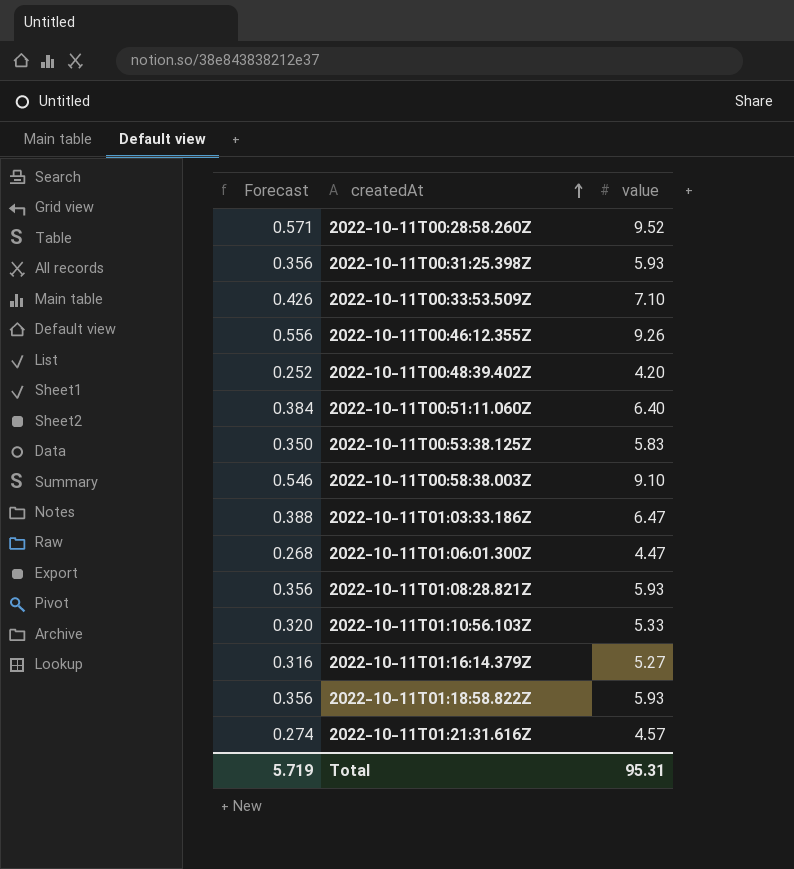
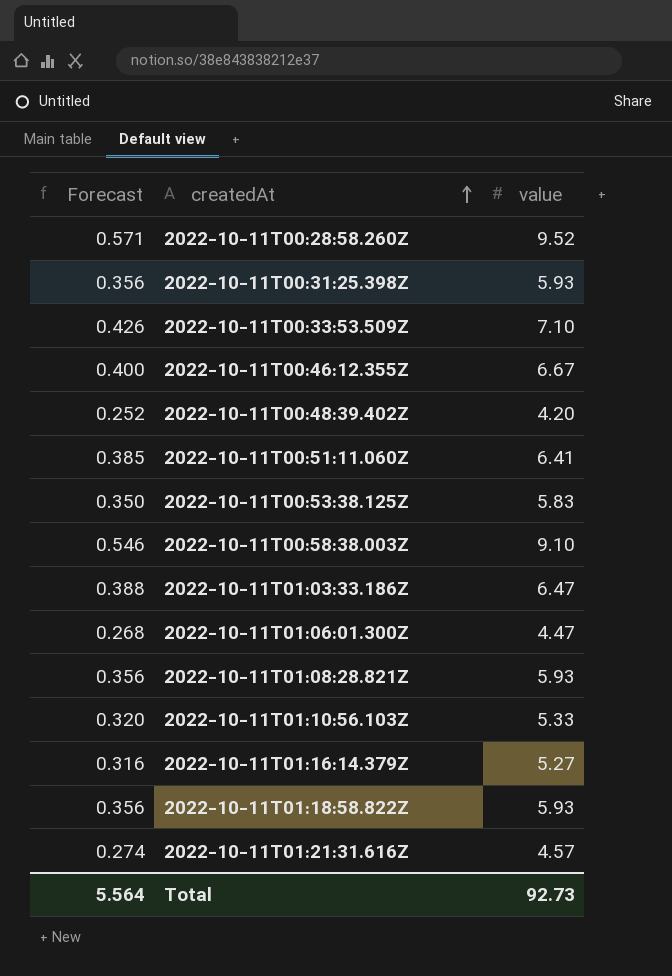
2022-10-11T00:46:12.355Z | Forecast: 0.556 -> 0.400
2022-10-11T00:46:12.355Z | value: 9.26 -> 6.67
2022-10-11T00:51:11.060Z | Forecast: 0.384 -> 0.385
2022-10-11T00:51:11.060Z | value: 6.40 -> 6.41
Total | Forecast: 5.719 -> 5.564
Total | value: 95.31 -> 92.73

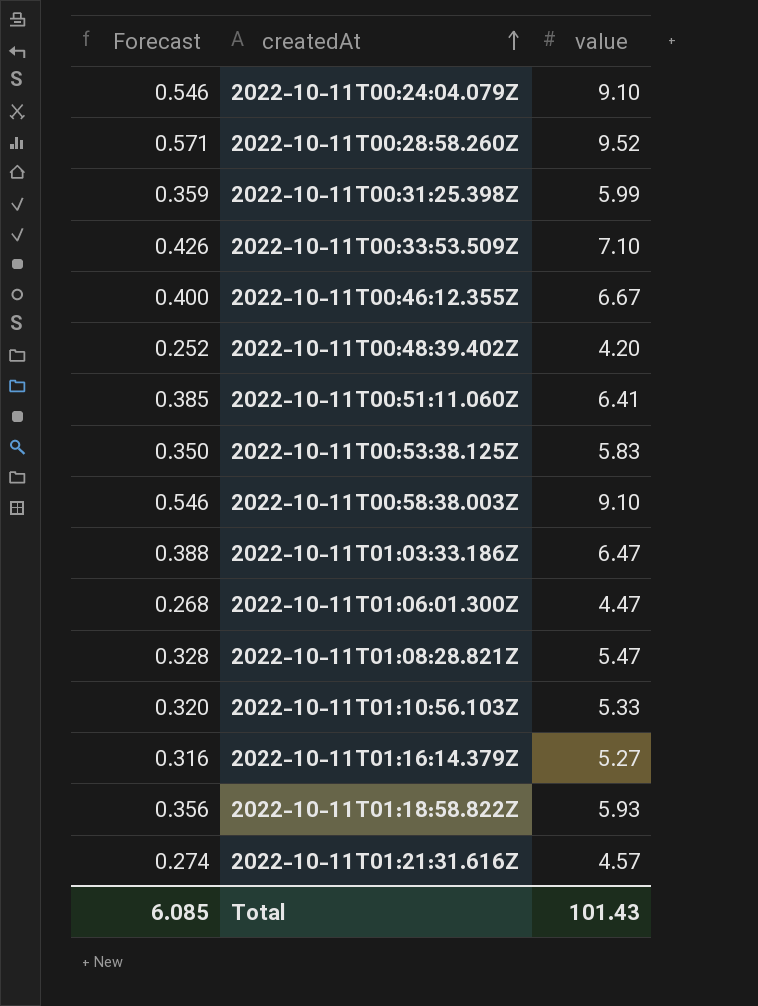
row 2022-10-11T00:24:04.079Z: none -> 0.546 | 9.10
2022-10-11T00:31:25.398Z | Forecast: 0.356 -> 0.359
2022-10-11T00:31:25.398Z | value: 5.93 -> 5.99
2022-10-11T01:08:28.821Z | Forecast: 0.356 -> 0.328
2022-10-11T01:08:28.821Z | value: 5.93 -> 5.47
Total | Forecast: 5.564 -> 6.085
Total | value: 92.73 -> 101.43

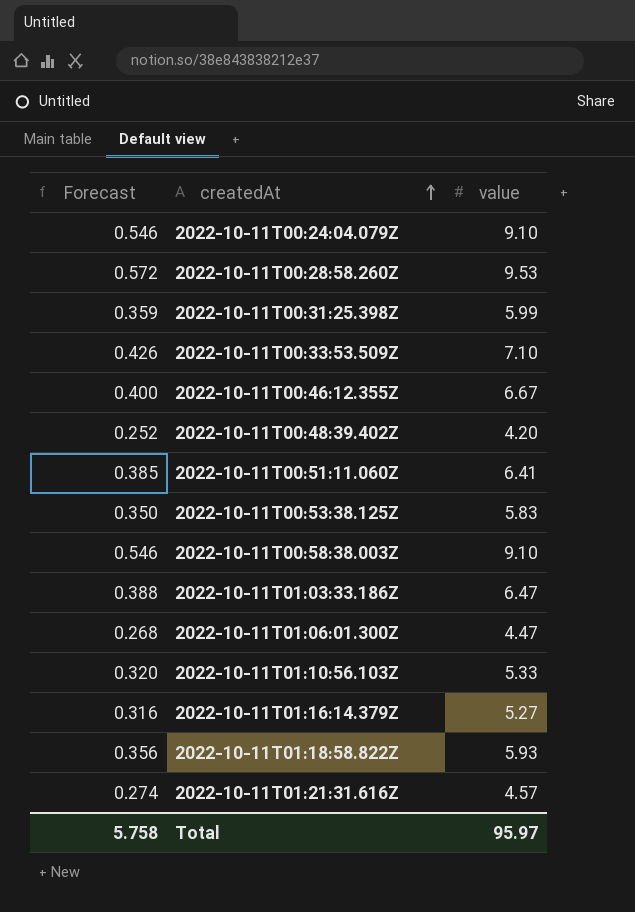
row 2022-10-11T01:08:28.821Z: 0.328 | 5.47 -> none
2022-10-11T00:28:58.260Z | Forecast: 0.571 -> 0.572
2022-10-11T00:28:58.260Z | value: 9.52 -> 9.53
Total | Forecast: 6.085 -> 5.758
Total | value: 101.43 -> 95.97

